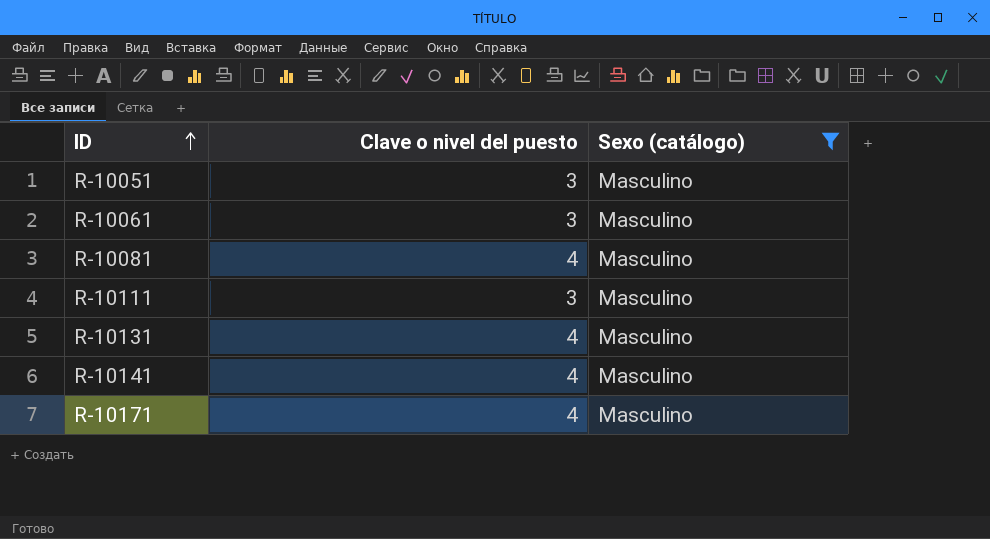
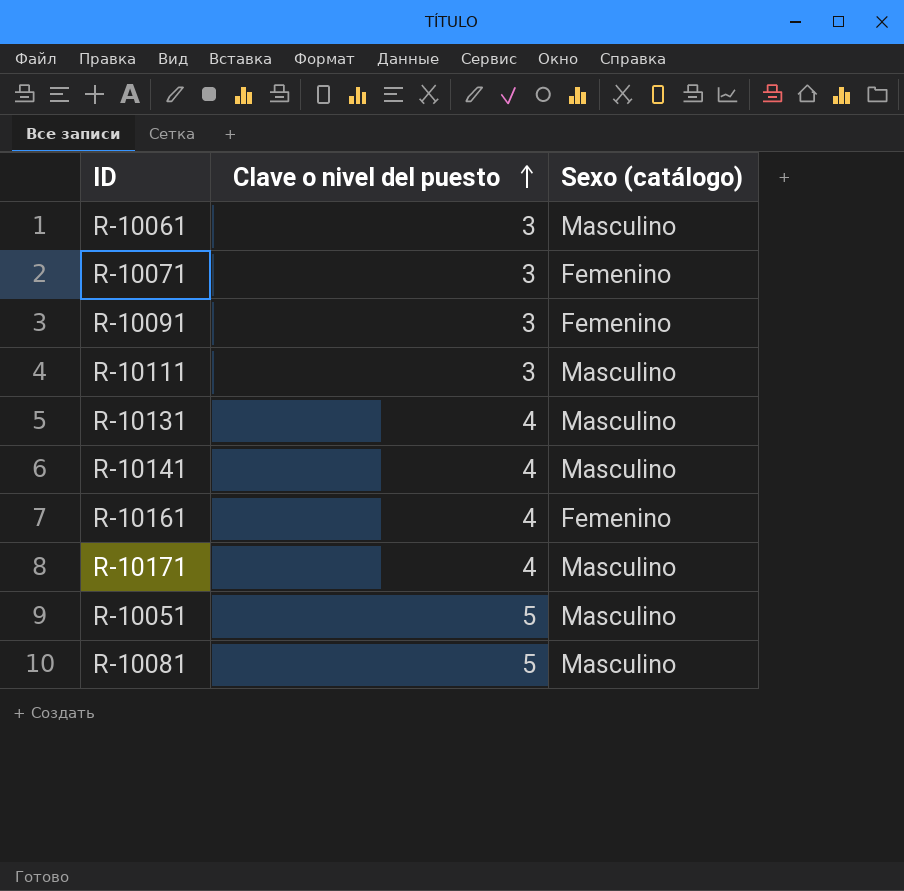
filter: Sexo (catálogo) = Masculino -> none
row order: ID ascending -> Clave o nivel del puesto ascending
R-10051 | Clave o nivel del puesto: 3 -> 5
R-10081 | Clave o nivel del puesto: 4 -> 5

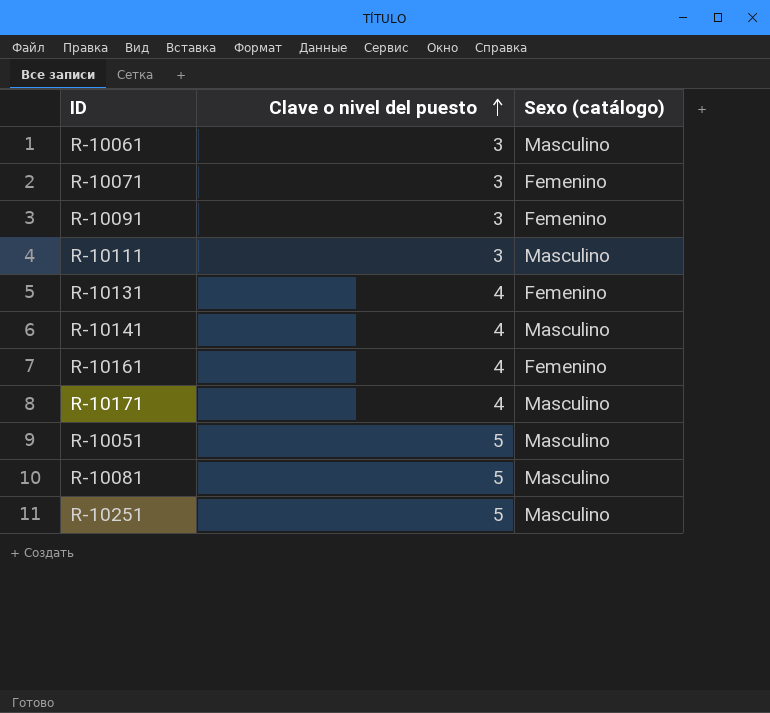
R-10131 | Sexo (catálogo): Masculino -> Femenino
row R-10251: none -> 5 | Masculino

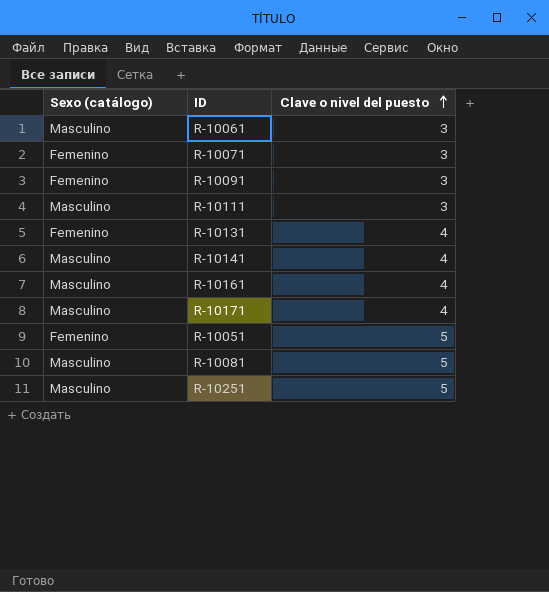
column Sexo (catálogo) | position: 3 -> 1
R-10161 | Sexo (catálogo): Femenino -> Masculino
R-10051 | Sexo (catálogo): Masculino -> Femenino

